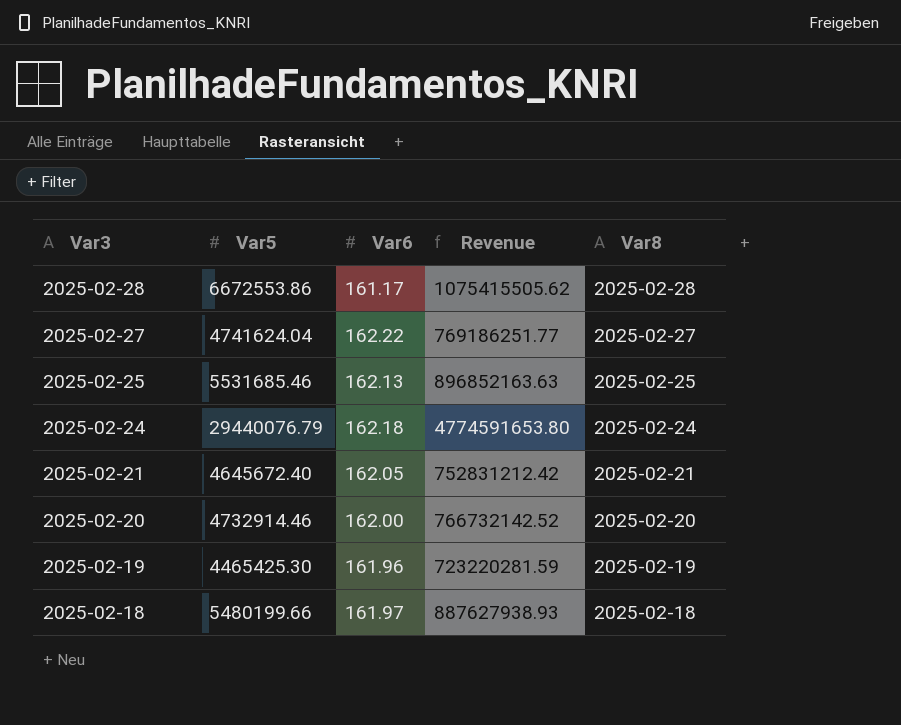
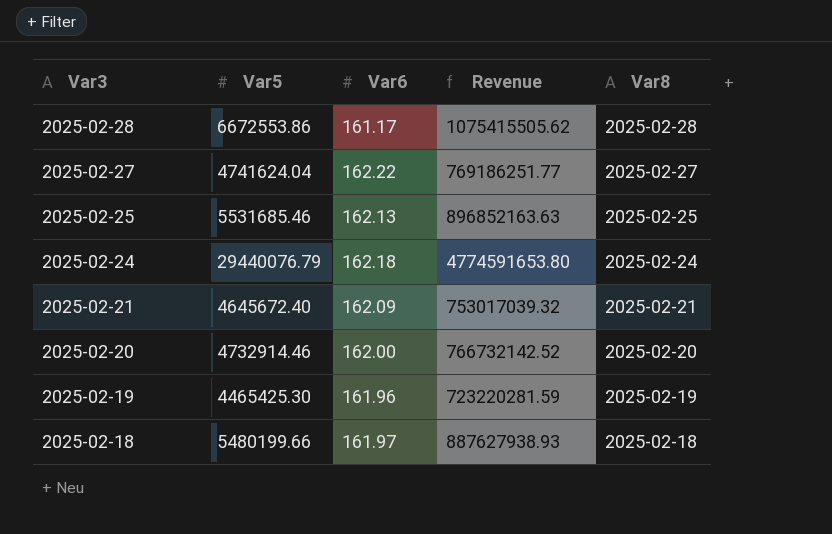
2025-02-21 | Var6: 162.05 -> 162.09
2025-02-21 | Revenue: 752831212.42 -> 753017039.32

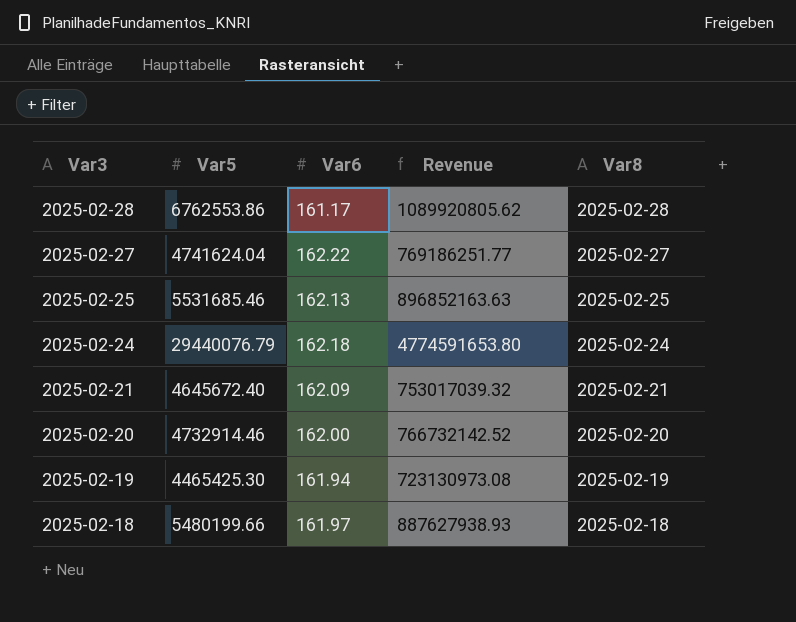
2025-02-28 | Var5: 6672553.86 -> 6762553.86
2025-02-28 | Revenue: 1075415505.62 -> 1089920805.62
2025-02-19 | Var6: 161.96 -> 161.94
2025-02-19 | Revenue: 723220281.59 -> 723130973.08

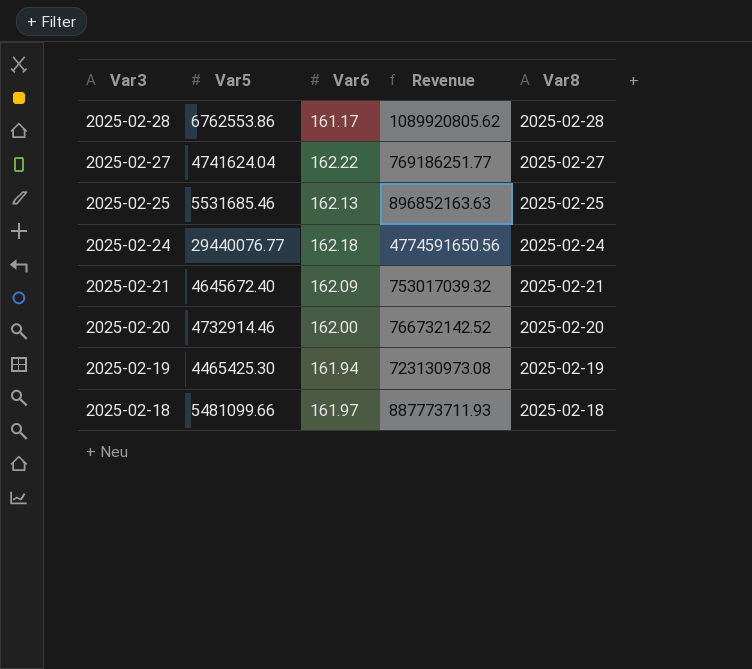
2025-02-24 | Var5: 29440076.79 -> 29440076.77
2025-02-24 | Revenue: 4774591653.80 -> 4774591650.56
2025-02-18 | Var5: 5480199.66 -> 5481099.66
2025-02-18 | Revenue: 887627938.93 -> 887773711.93

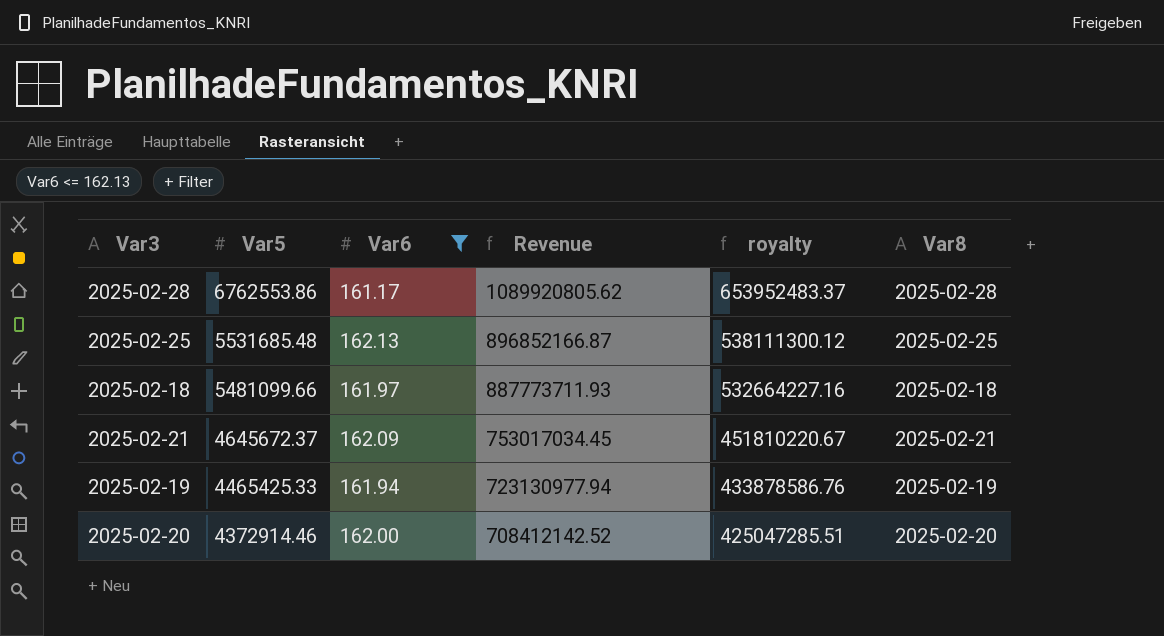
filter: none -> Var6 <= 162.13
row order: Var3 descending -> Var5 descending
column royalty | formula: none -> [Revenue] * 0.6
2025-02-25 | Var5: 5531685.46 -> 5531685.48
2025-02-25 | Revenue: 896852163.63 -> 896852166.87
2025-02-21 | Var5: 4645672.40 -> 4645672.37
2025-02-21 | Revenue: 753017039.32 -> 753017034.45
2025-02-19 | Var5: 4465425.30 -> 4465425.33
2025-02-19 | Revenue: 723130973.08 -> 723130977.94
2025-02-20 | Var5: 4732914.46 -> 4372914.46
2025-02-20 | Revenue: 766732142.52 -> 708412142.52

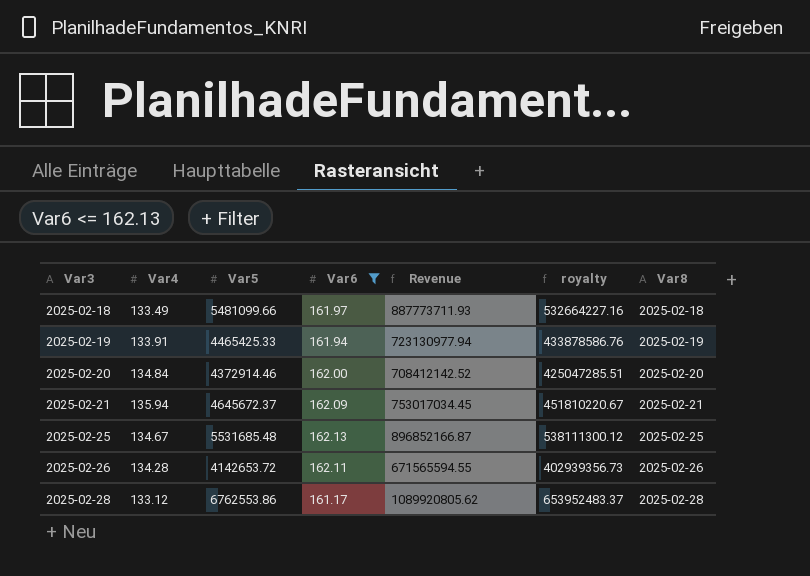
row order: Var5 descending -> Var3 ascending
column Var4 | position: none -> 2
row 2025-02-26: none -> 134.28 | 4142653.72 | 162.11 | 671565594.55 | 402939356.73 | 2025-02-26

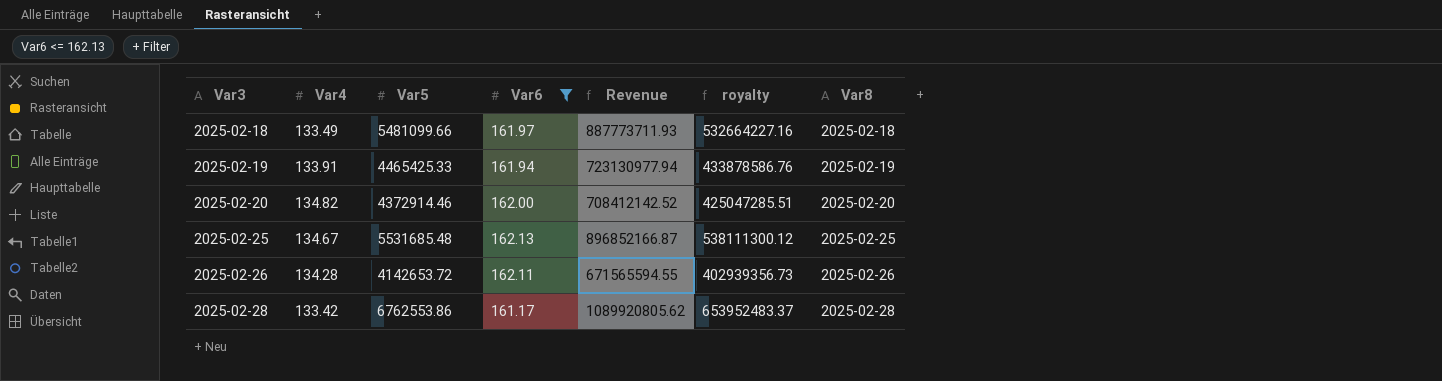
row 2025-02-21: 135.94 | 4645672.37 | 162.09 | 753017034.45 | 451810220.67 | 2025-02-21 -> none
2025-02-20 | Var4: 134.84 -> 134.82
2025-02-28 | Var4: 133.12 -> 133.42

